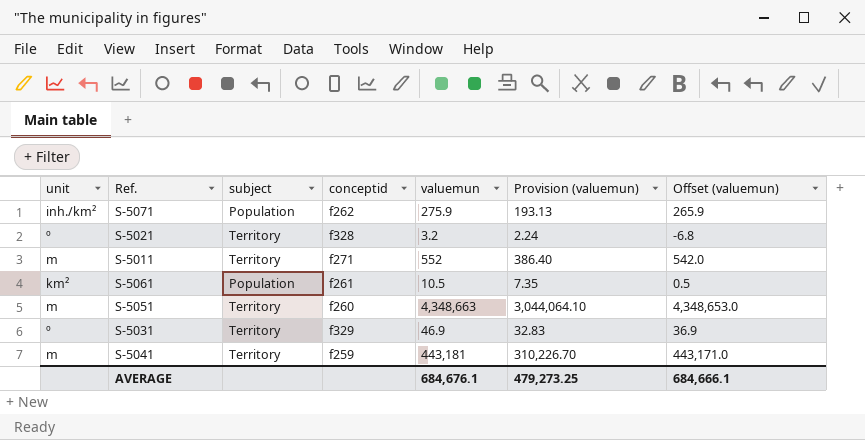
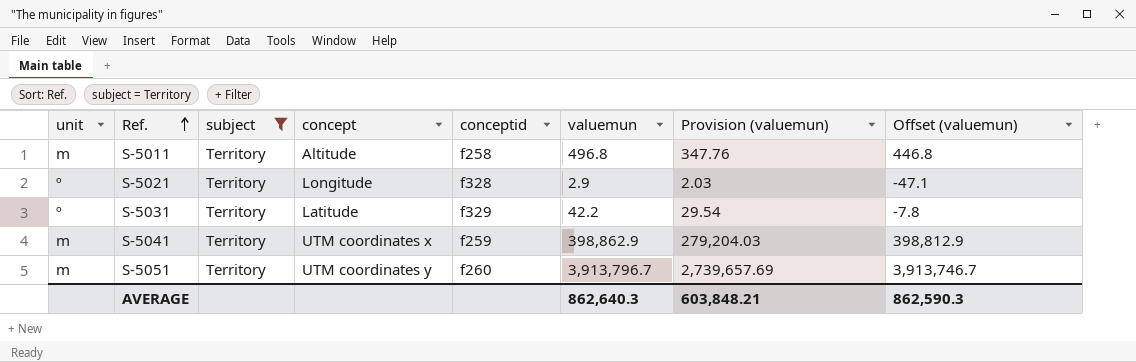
filter: none -> subject = Territory
row order: none -> Ref. ascending
column concept | position: none -> 4
column Offset (valuemun) | formula: [valuemun] - 10 -> [valuemun] - 50
S-5011 | conceptid: f271 -> f258
S-5011 | valuemun: 552 -> 496.8
S-5011 | Provision (valuemun): 386.40 -> 347.76
S-5021 | valuemun: 3.2 -> 2.9
S-5021 | Provision (valuemun): 2.24 -> 2.03
S-5031 | valuemun: 46.9 -> 42.2
S-5031 | Provision (valuemun): 32.83 -> 29.54
S-5041 | valuemun: 443,181 -> 398,862.9
S-5041 | Provision (valuemun): 310,226.70 -> 279,204.03
S-5051 | valuemun: 4,348,663 -> 3,913,796.7
S-5051 | Provision (valuemun): 3,044,064.10 -> 2,739,657.69
AVERAGE | valuemun: 684,676.1 -> 862,640.3
AVERAGE | Provision (valuemun): 479,273.25 -> 603,848.21
AVERAGE | Offset (valuemun): 684,666.1 -> 862,590.3

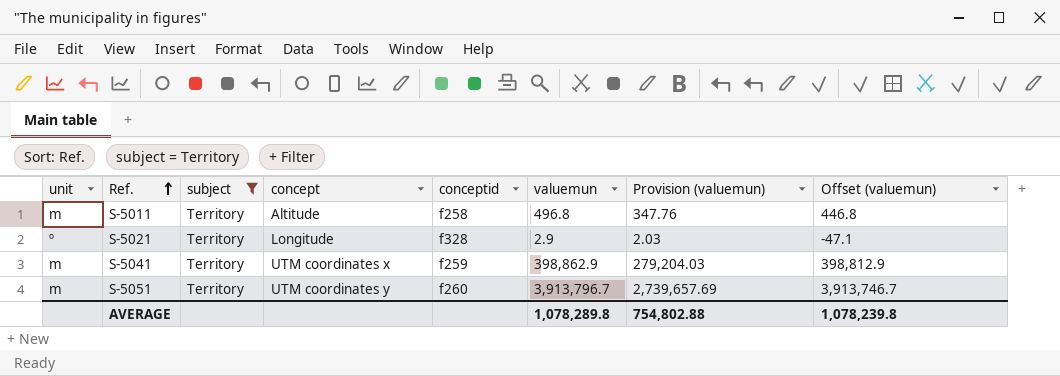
row S-5031: º | Territory | Latitude | f329 | 42.2 | 29.54 | -7.8 -> none
AVERAGE | valuemun: 862,640.3 -> 1,078,289.8
AVERAGE | Provision (valuemun): 603,848.21 -> 754,802.88
AVERAGE | Offset (valuemun): 862,590.3 -> 1,078,239.8

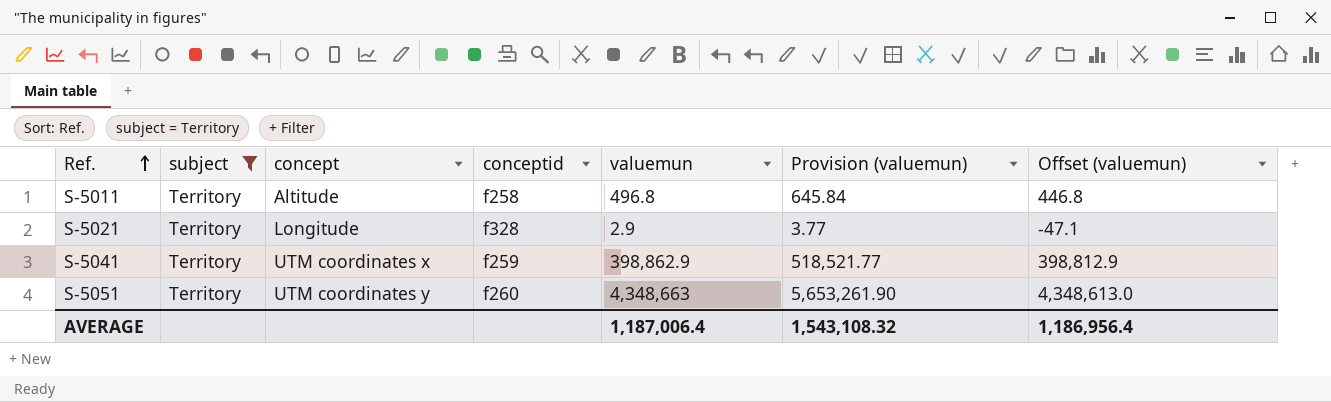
column unit | position: 1 -> none
column Provision (valuemun) | formula: [valuemun] * 0.7 -> [valuemun] * 1.3
S-5051 | valuemun: 3,913,796.7 -> 4,348,663
S-5051 | Offset (valuemun): 3,913,746.7 -> 4,348,613.0
AVERAGE | valuemun: 1,078,289.8 -> 1,187,006.4
AVERAGE | Provision (valuemun): 754,802.88 -> 1,543,108.32
AVERAGE | Offset (valuemun): 1,078,239.8 -> 1,186,956.4

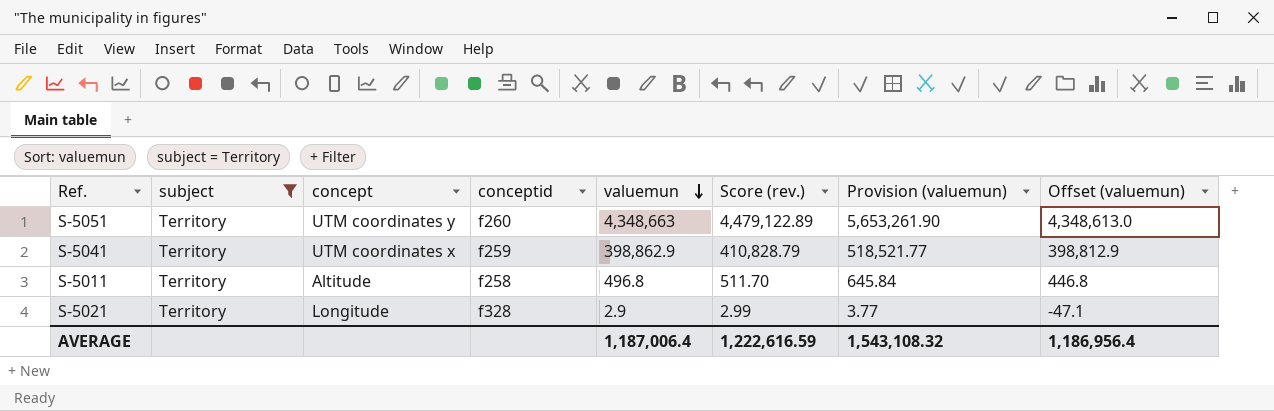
row order: Ref. ascending -> valuemun descending
column Score (rev.) | formula: none -> [valuemun] * 1.03

